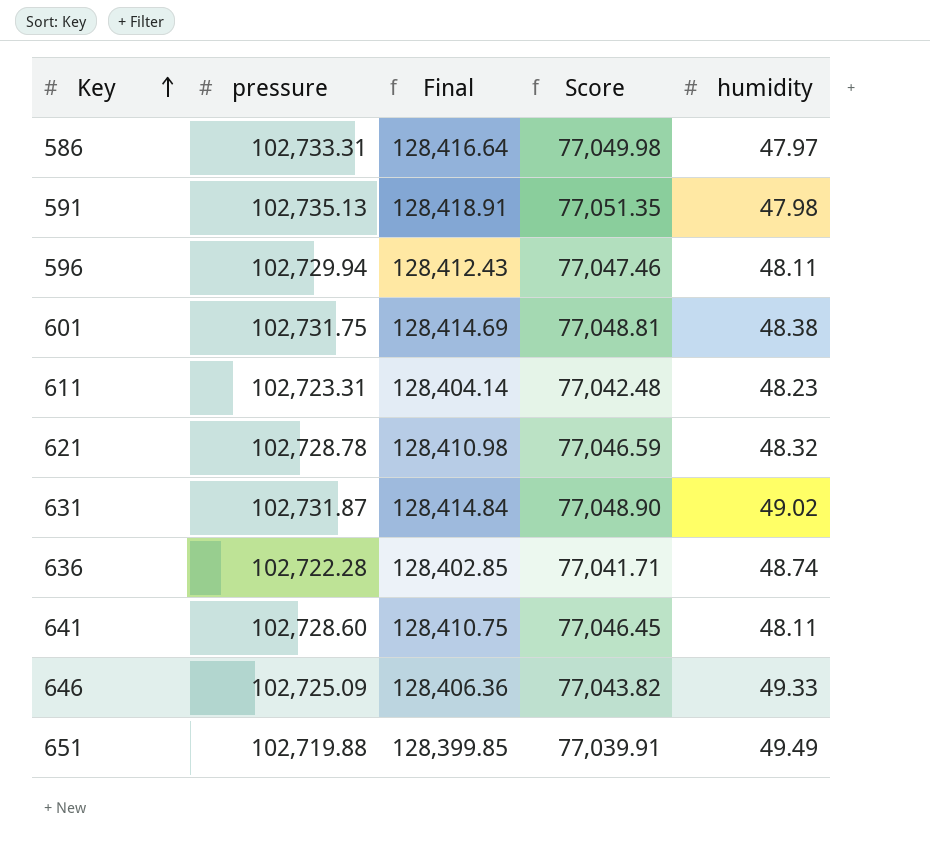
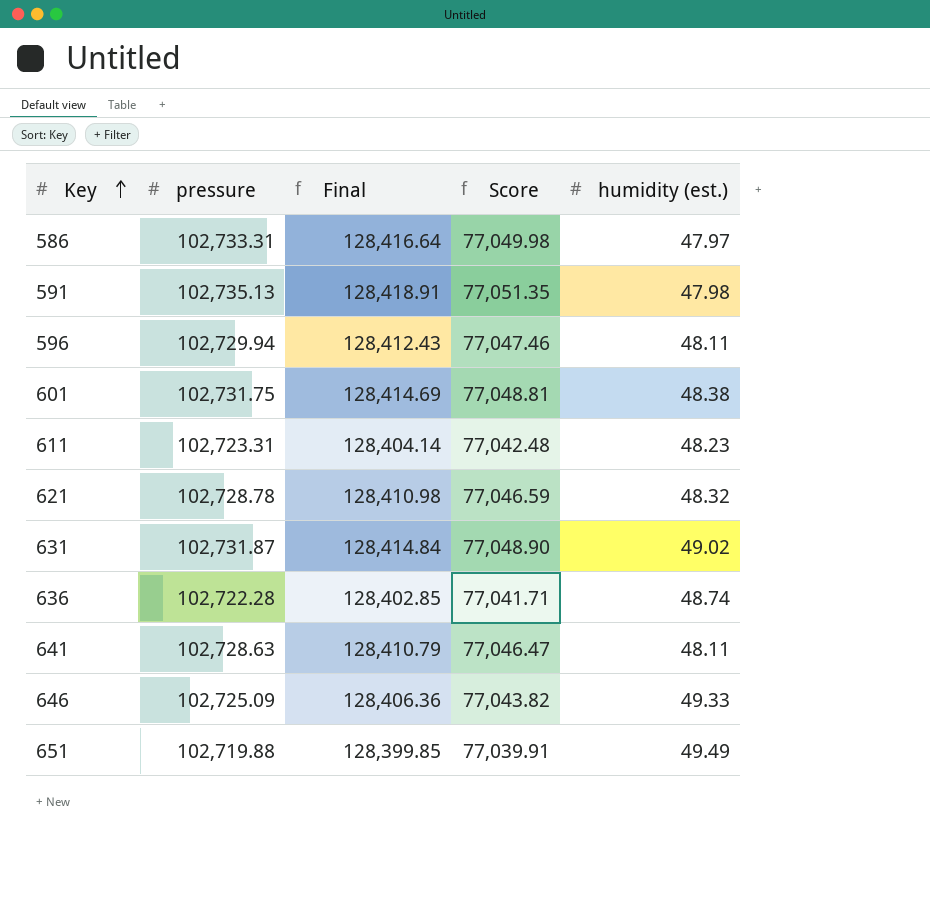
column name: humidity -> humidity (est.)
641 | pressure: 102,728.60 -> 102,728.63
641 | Final: 128,410.75 -> 128,410.79
641 | Score: 77,046.45 -> 77,046.47

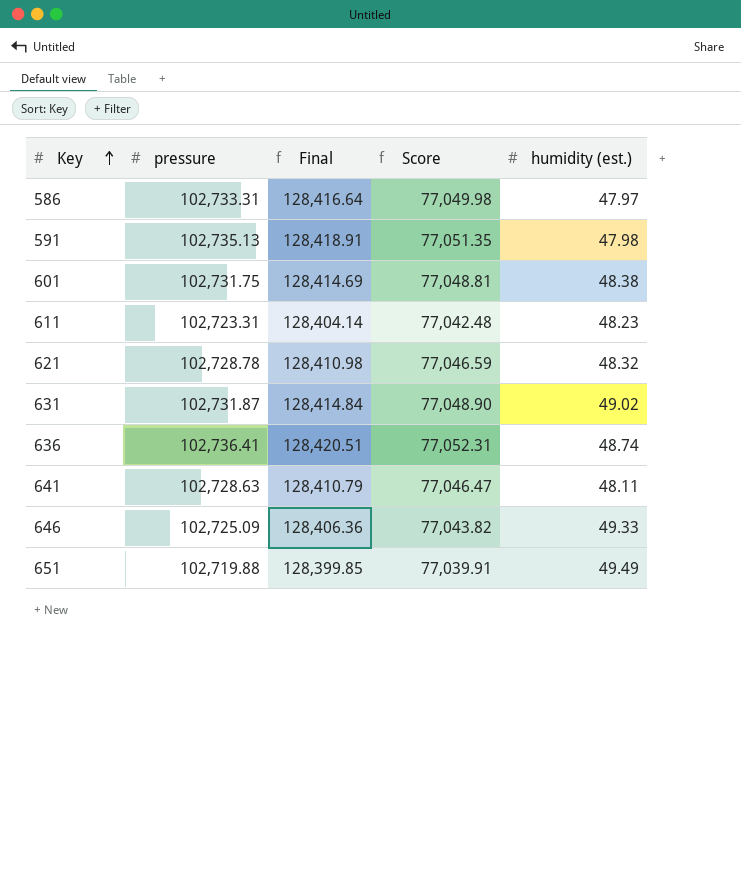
row 596: 102,729.94 | 128,412.43 | 77,047.46 | 48.11 -> none
636 | pressure: 102,722.28 -> 102,736.41
636 | Final: 128,402.85 -> 128,420.51
636 | Score: 77,041.71 -> 77,052.31

